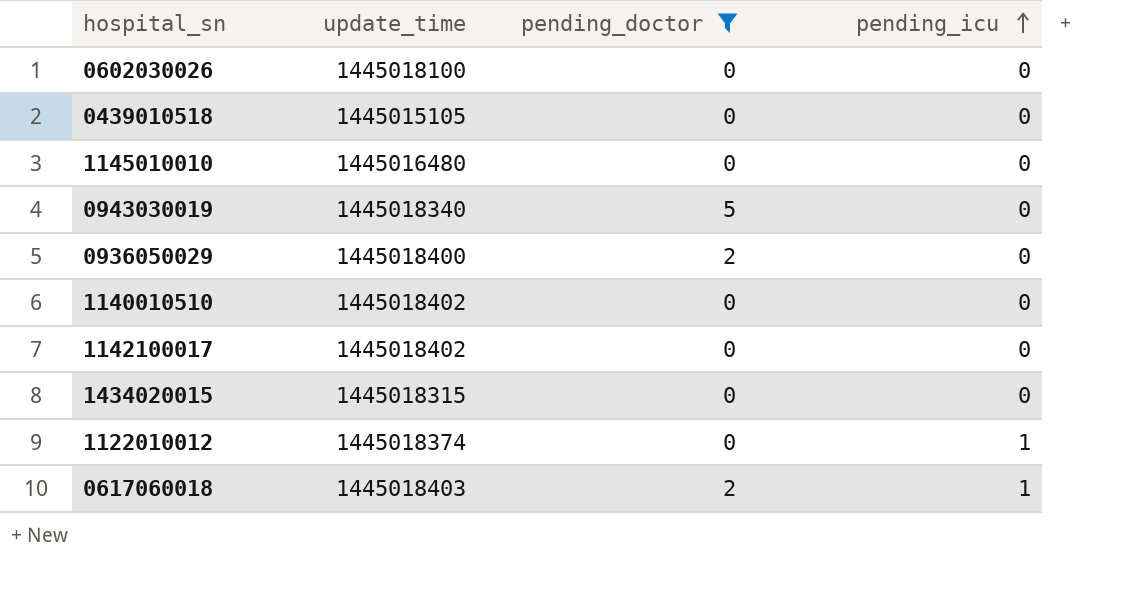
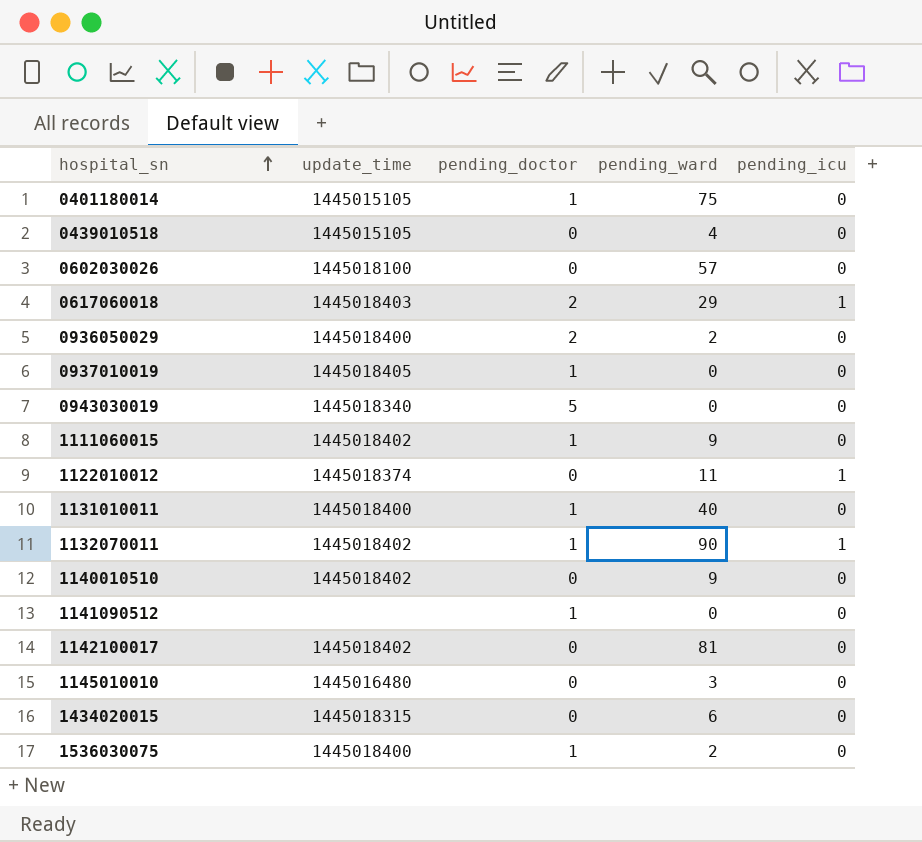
filter: pending_doctor != 1 -> none
row order: pending_icu ascending -> hospital_sn ascending
column pending_ward | position: none -> 4

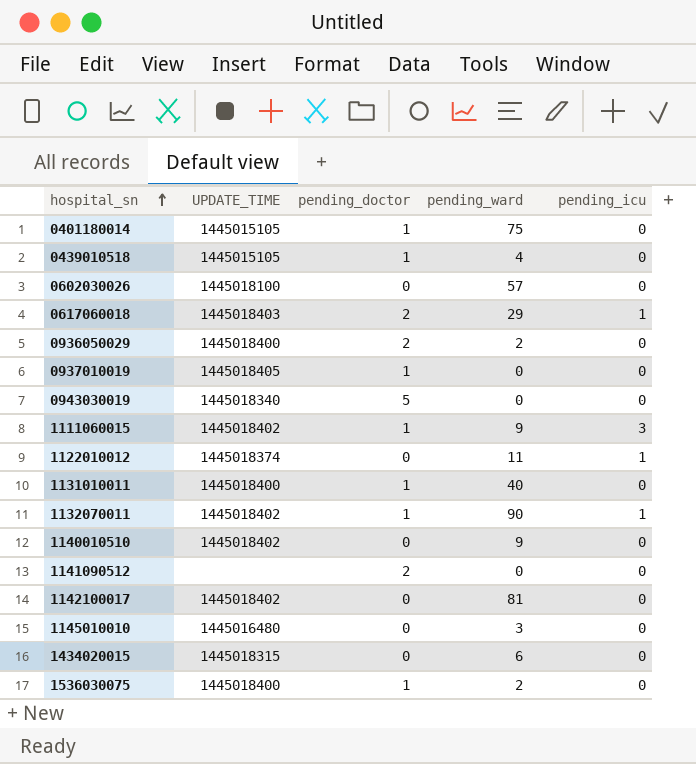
column name: update_time -> UPDATE_TIME
0439010518 | pending_doctor: 0 -> 1
1111060015 | pending_icu: 0 -> 3
1141090512 | pending_doctor: 1 -> 2

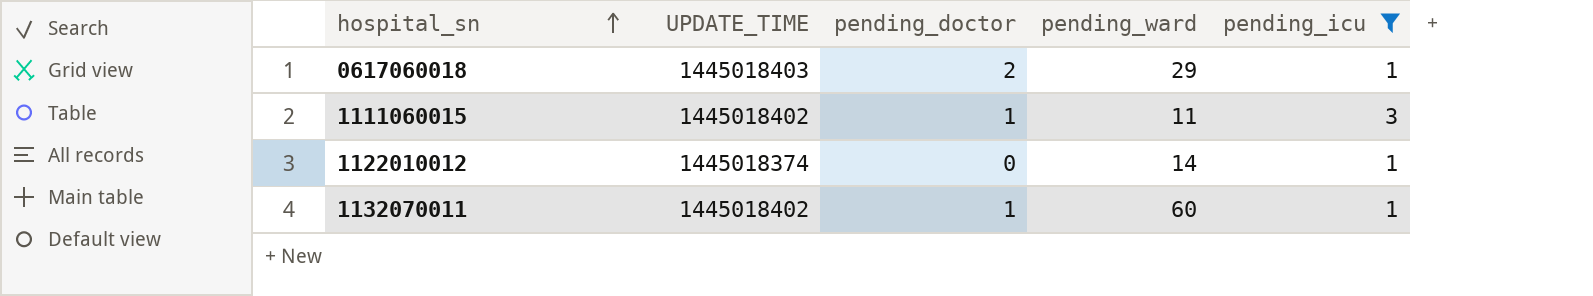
filter: none -> pending_icu != 0
1111060015 | pending_ward: 9 -> 11
1122010012 | pending_ward: 11 -> 14
1132070011 | pending_ward: 90 -> 60

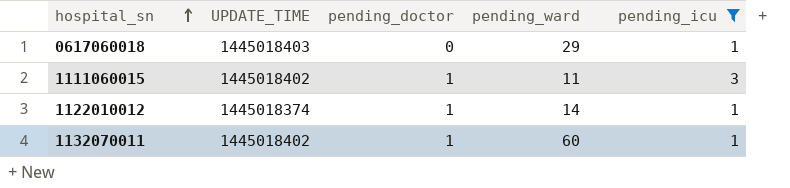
0617060018 | pending_doctor: 2 -> 0
1122010012 | pending_doctor: 0 -> 1

